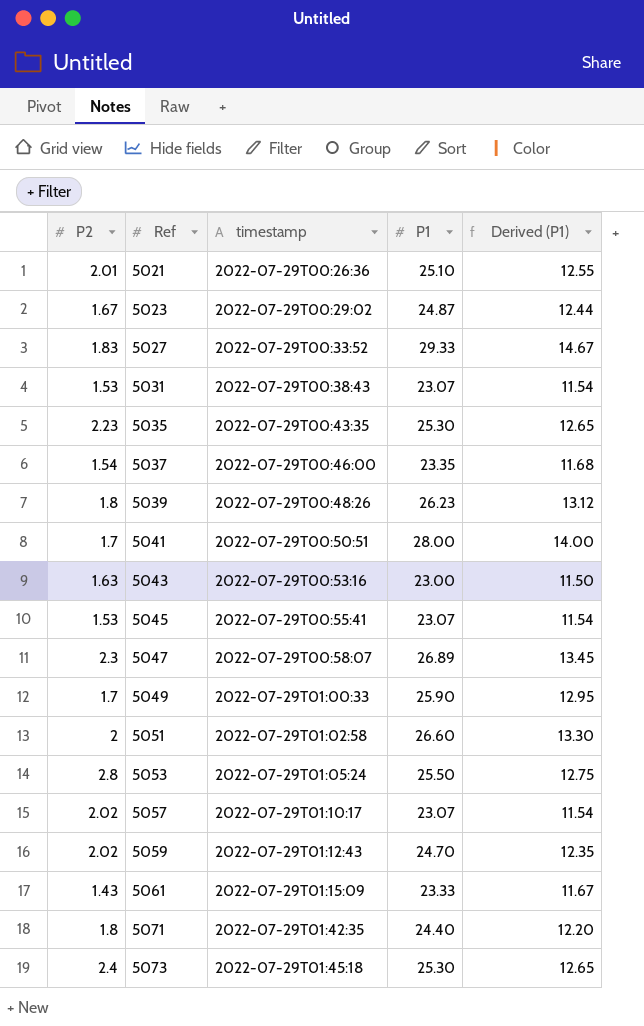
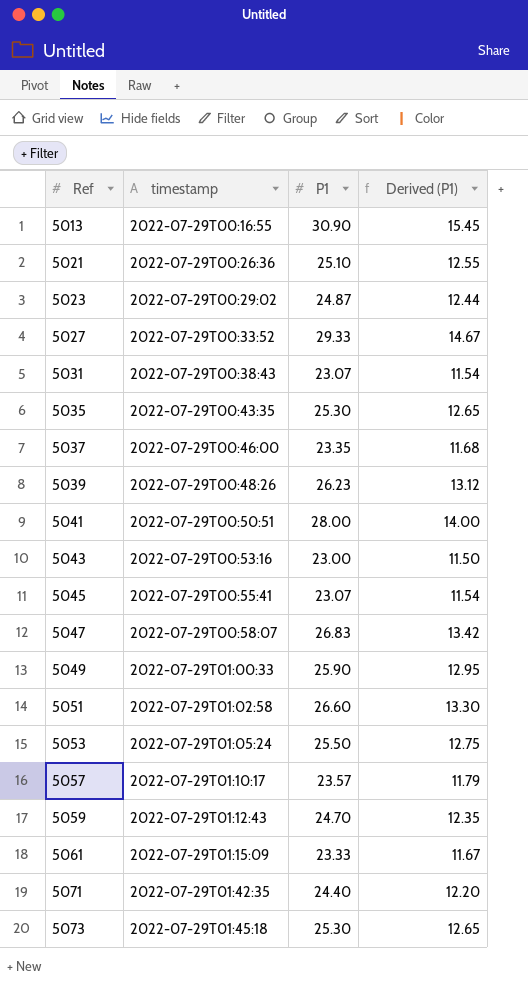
column P2 | position: 1 -> none
row 5013: none -> 2022-07-29T00:16:55 | 30.90 | 15.45
5047 | P1: 26.89 -> 26.83
5047 | Derived (P1): 13.45 -> 13.42
5057 | P1: 23.07 -> 23.57
5057 | Derived (P1): 11.54 -> 11.79

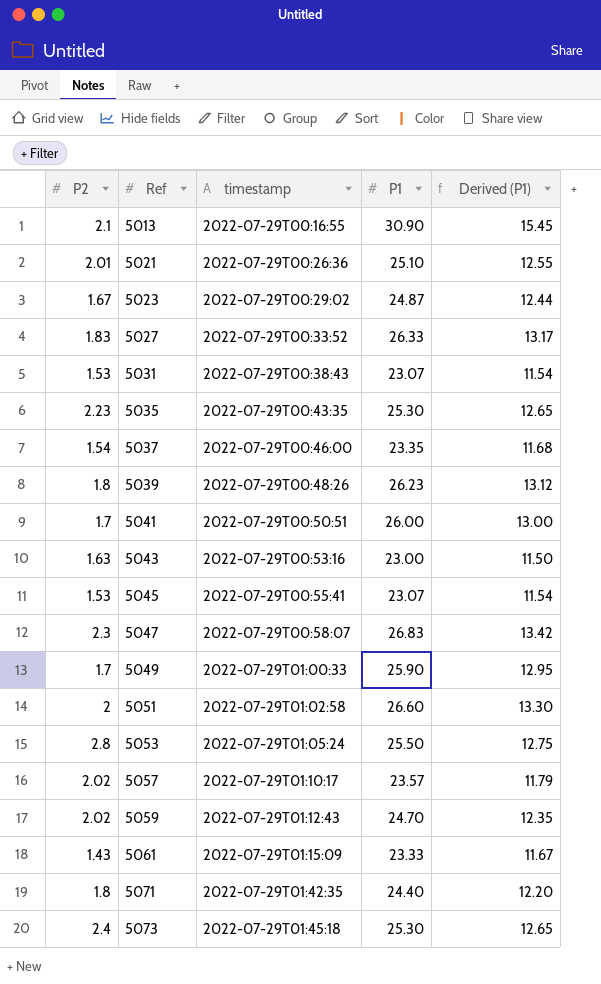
column P2 | position: none -> 1
5027 | P1: 29.33 -> 26.33
5027 | Derived (P1): 14.67 -> 13.17
5041 | P1: 28.00 -> 26.00
5041 | Derived (P1): 14.00 -> 13.00

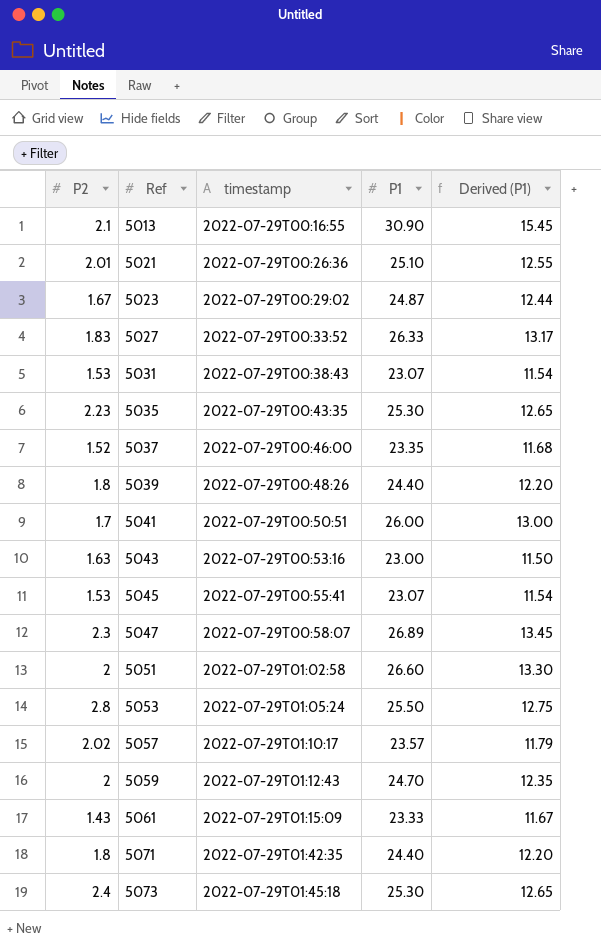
row 5049: 1.7 | 2022-07-29T01:00:33 | 25.90 | 12.95 -> none
5037 | P2: 1.54 -> 1.52
5039 | P1: 26.23 -> 24.40
5039 | Derived (P1): 13.12 -> 12.20
5047 | P1: 26.83 -> 26.89
5047 | Derived (P1): 13.42 -> 13.45
5059 | P2: 2.02 -> 2

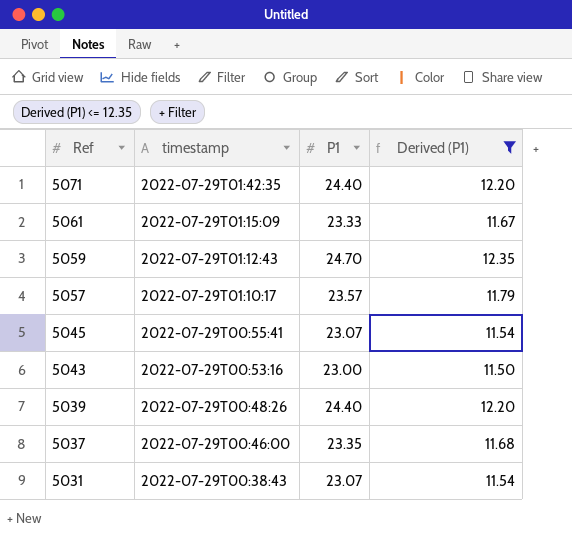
filter: none -> Derived (P1) <= 12.35
row order: Ref ascending -> Ref descending
column P2 | position: 1 -> none

